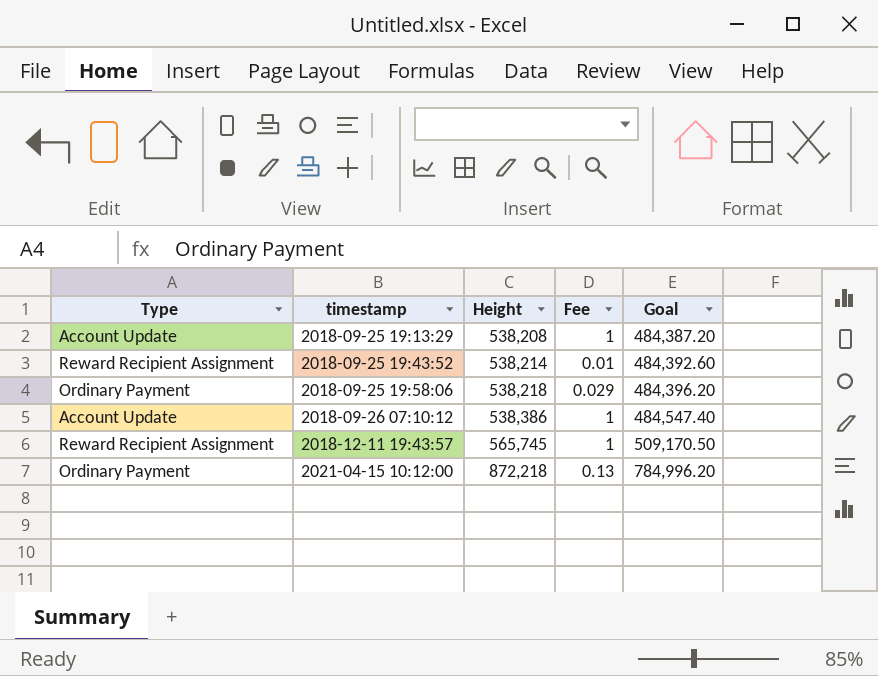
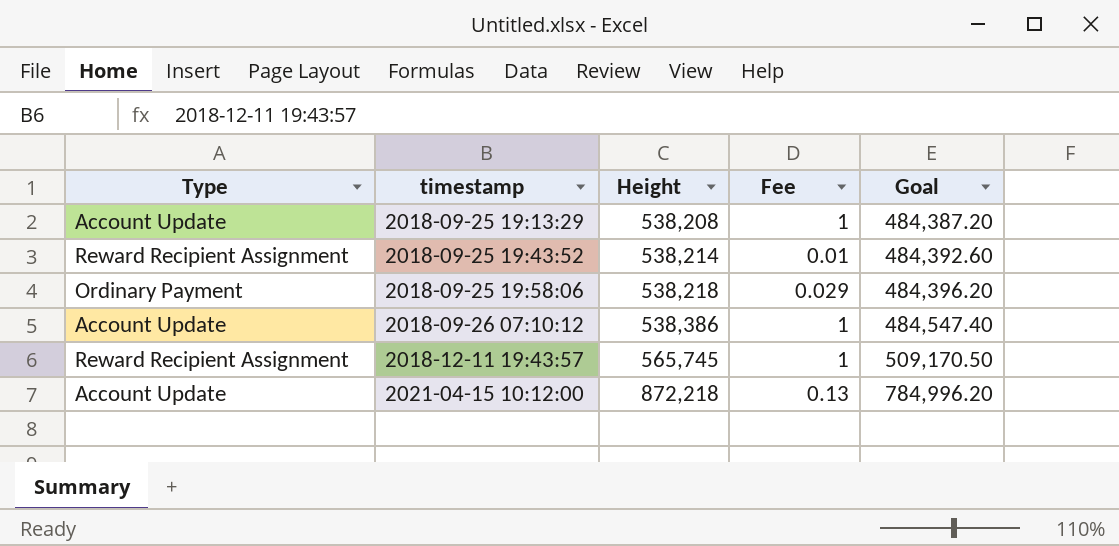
2021-04-15 10:12:00 | Type: Ordinary Payment -> Account Update

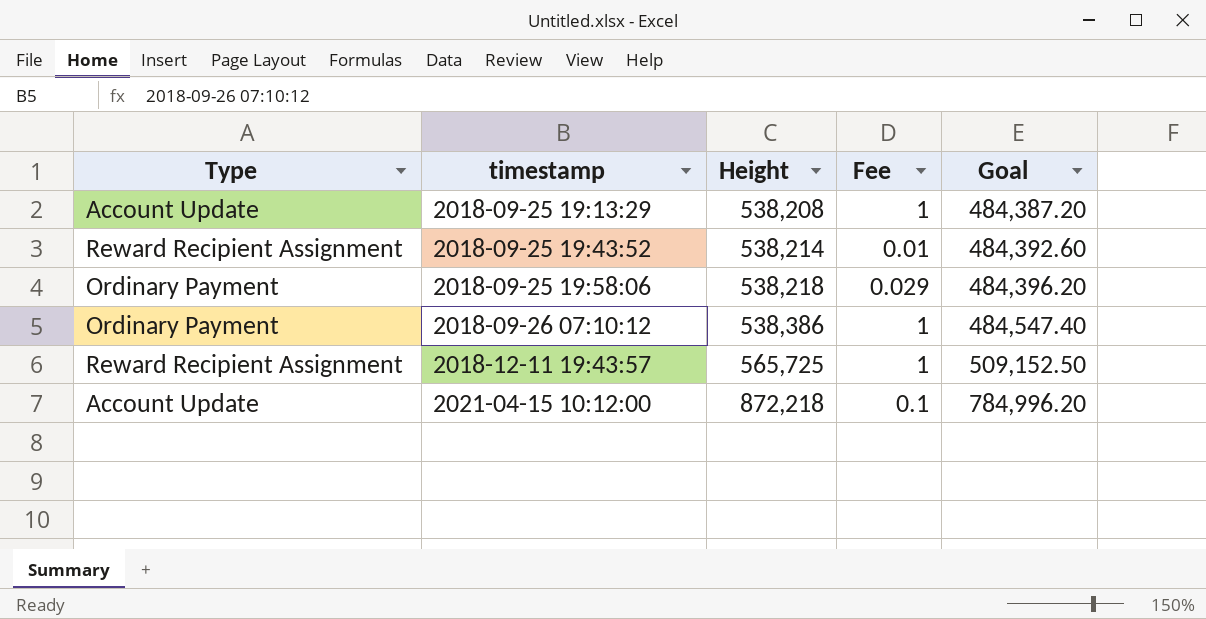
2018-09-26 07:10:12 | Type: Account Update -> Ordinary Payment
2018-12-11 19:43:57 | Height: 565,745 -> 565,725
2018-12-11 19:43:57 | Goal: 509,170.50 -> 509,152.50
2021-04-15 10:12:00 | Fee: 0.13 -> 0.1

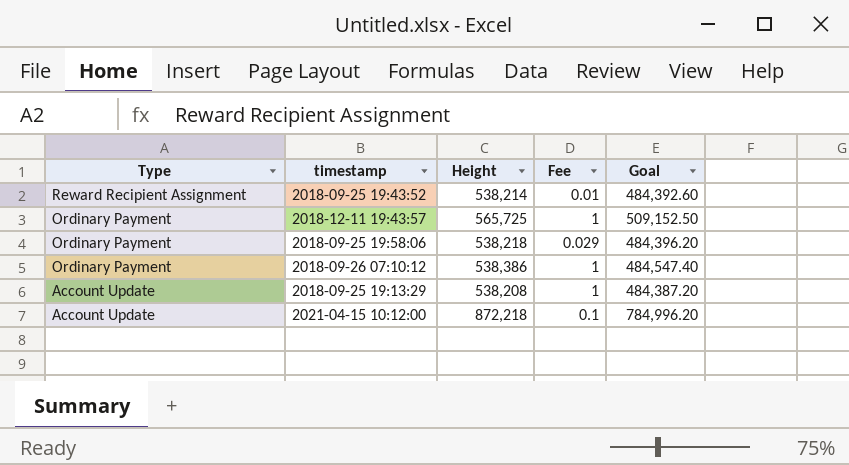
row order: timestamp ascending -> Type descending
2018-12-11 19:43:57 | Type: Reward Recipient Assignment -> Ordinary Payment

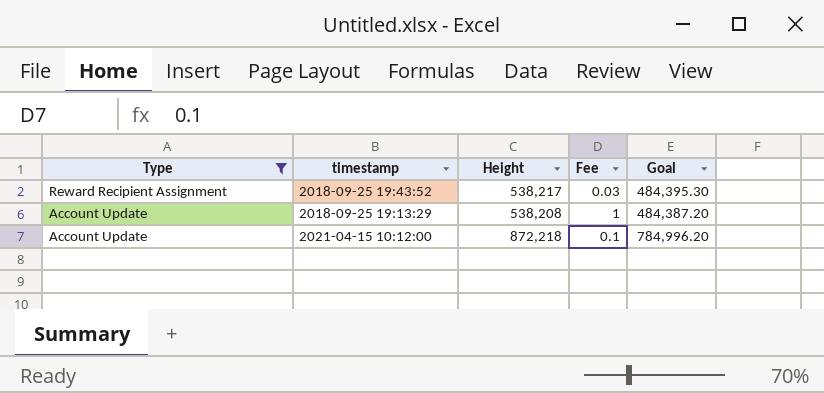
filter: none -> Type != Ordinary Payment
2018-09-25 19:43:52 | Height: 538,214 -> 538,217
2018-09-25 19:43:52 | Fee: 0.01 -> 0.03
2018-09-25 19:43:52 | Goal: 484,392.60 -> 484,395.30

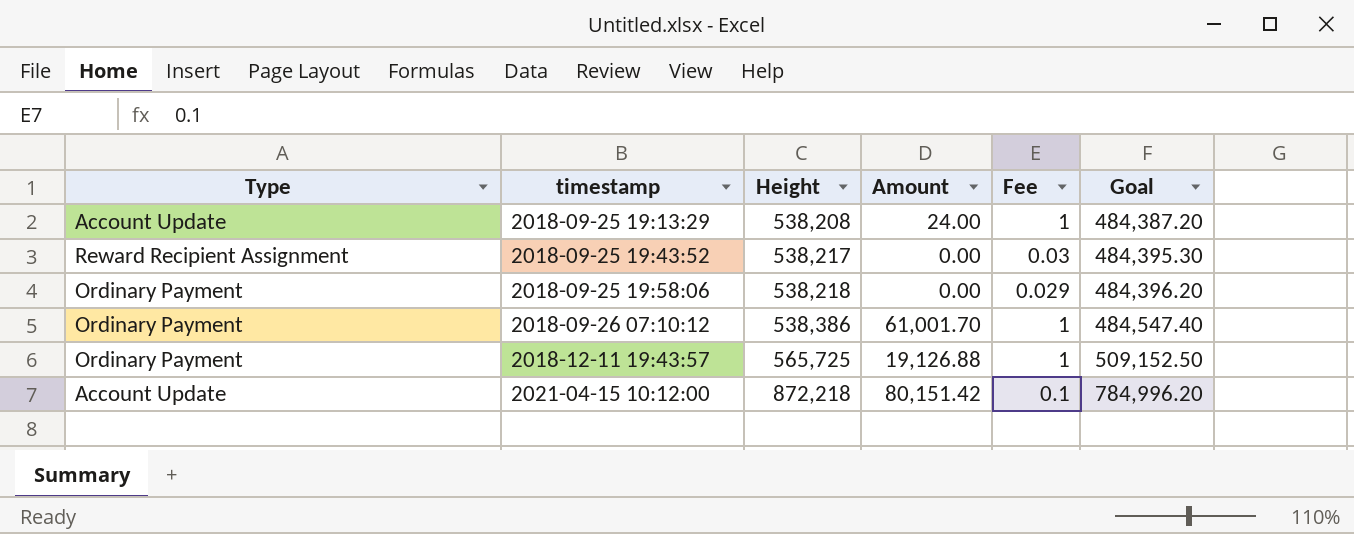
filter: Type != Ordinary Payment -> none
row order: Type descending -> timestamp ascending
column Amount | position: none -> 4

